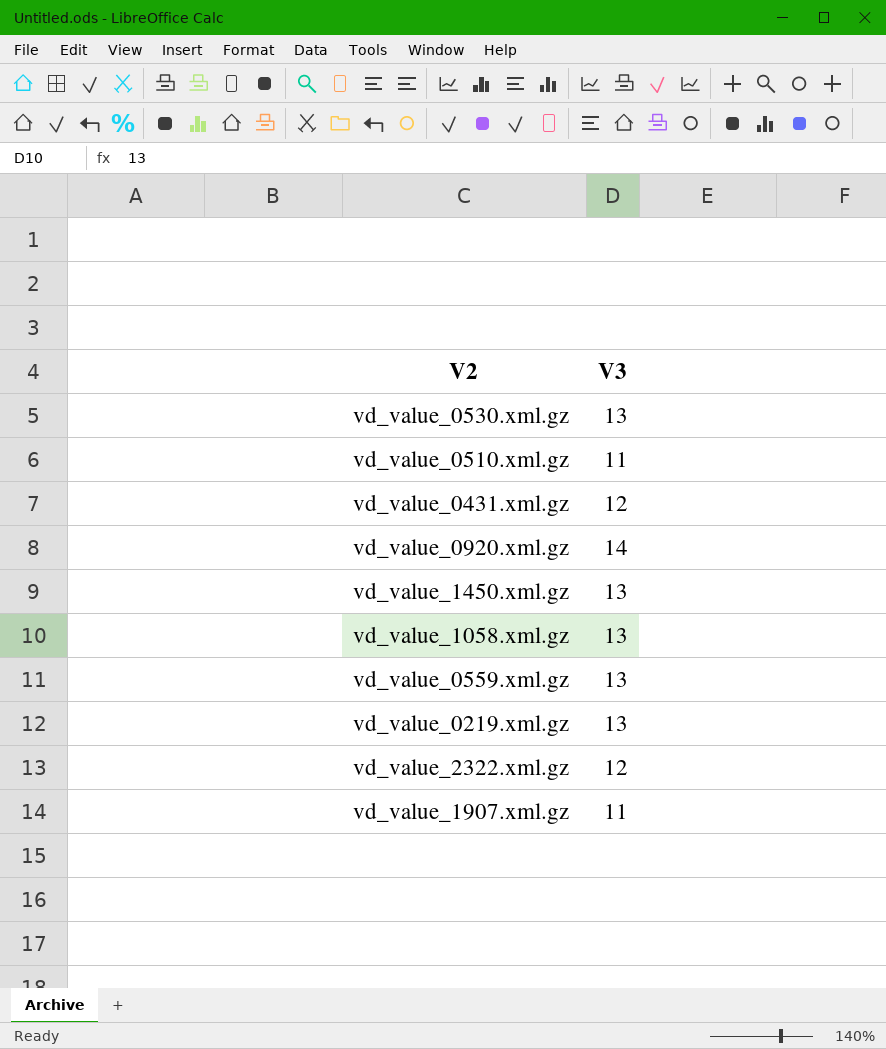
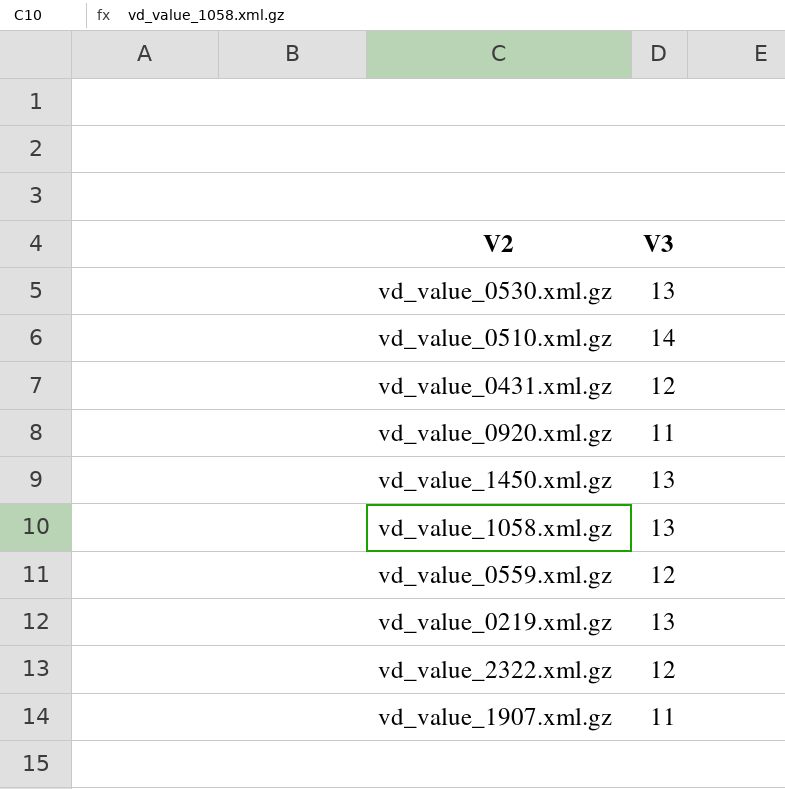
vd_value_0510.xml.gz | V3: 11 -> 14
vd_value_0920.xml.gz | V3: 14 -> 11
vd_value_0559.xml.gz | V3: 13 -> 12

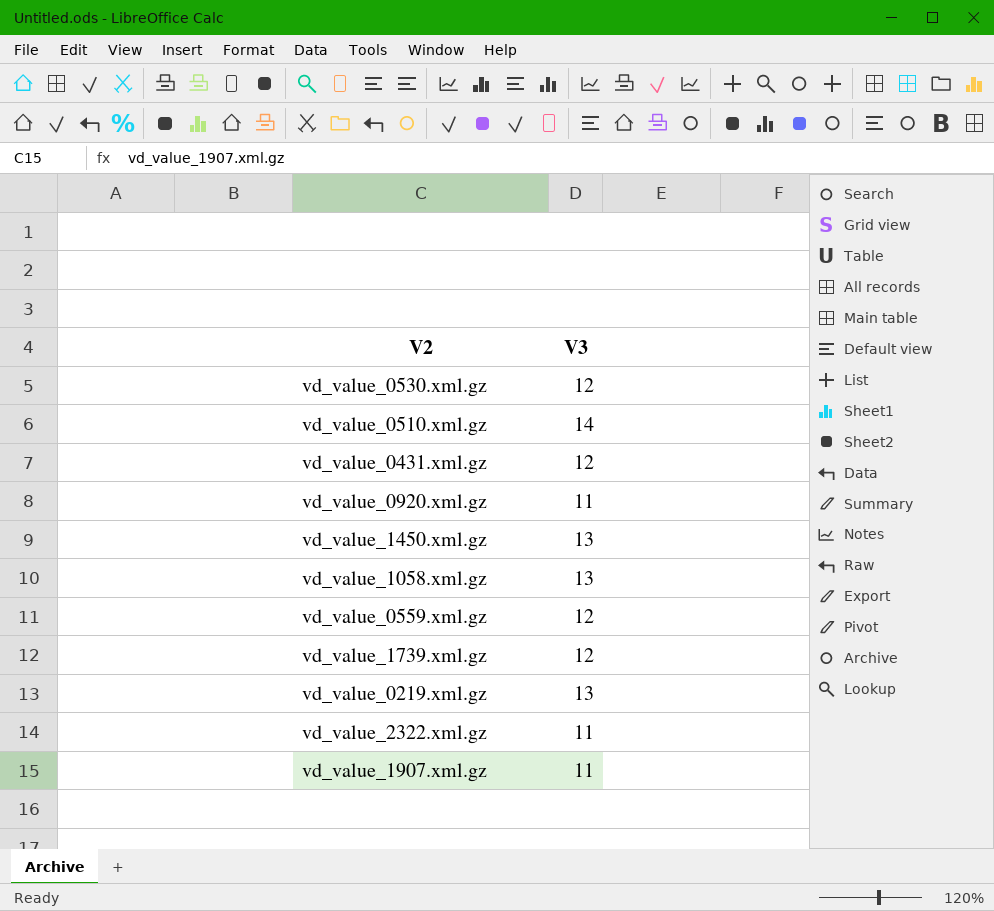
vd_value_0530.xml.gz | V3: 13 -> 12
row vd_value_1739.xml.gz: none -> 12
vd_value_2322.xml.gz | V3: 12 -> 11

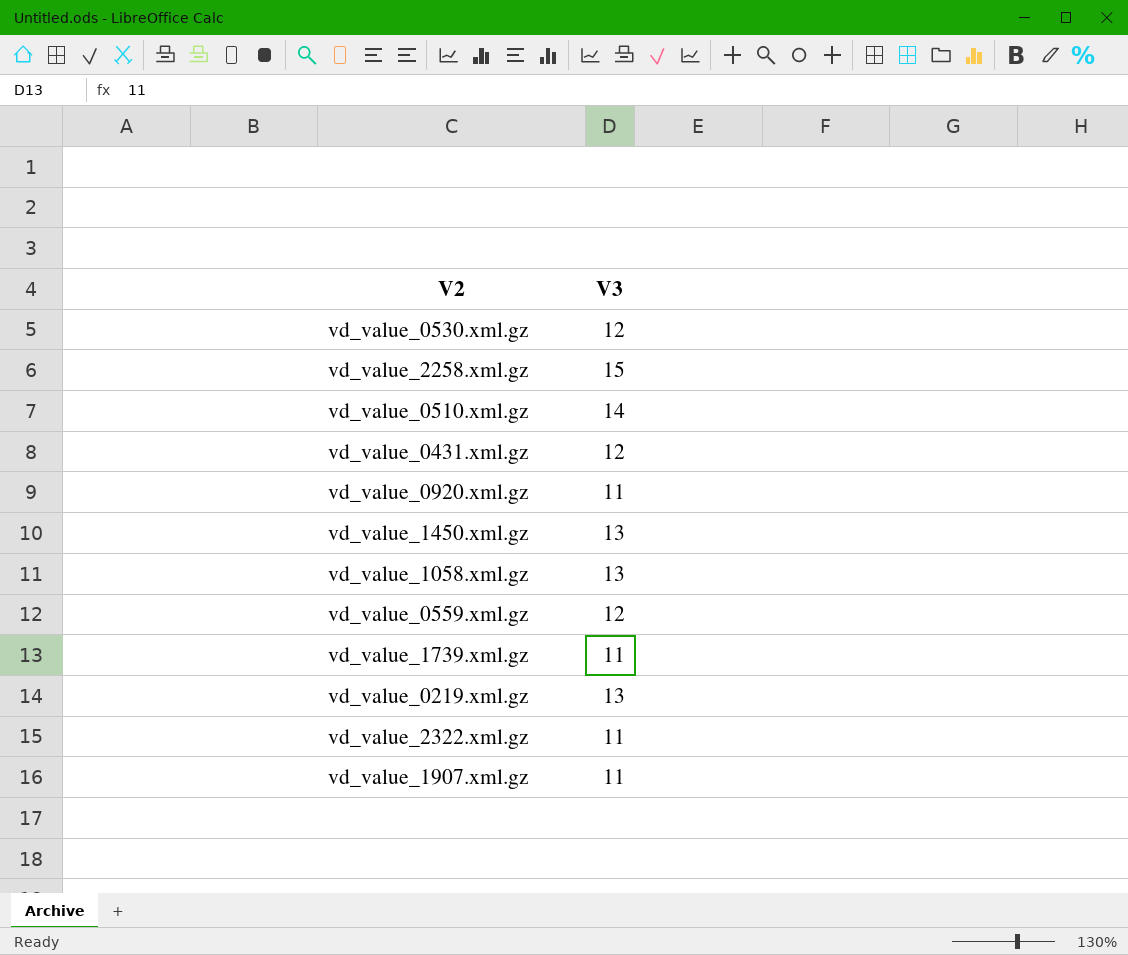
row vd_value_2258.xml.gz: none -> 15
vd_value_1739.xml.gz | V3: 12 -> 11

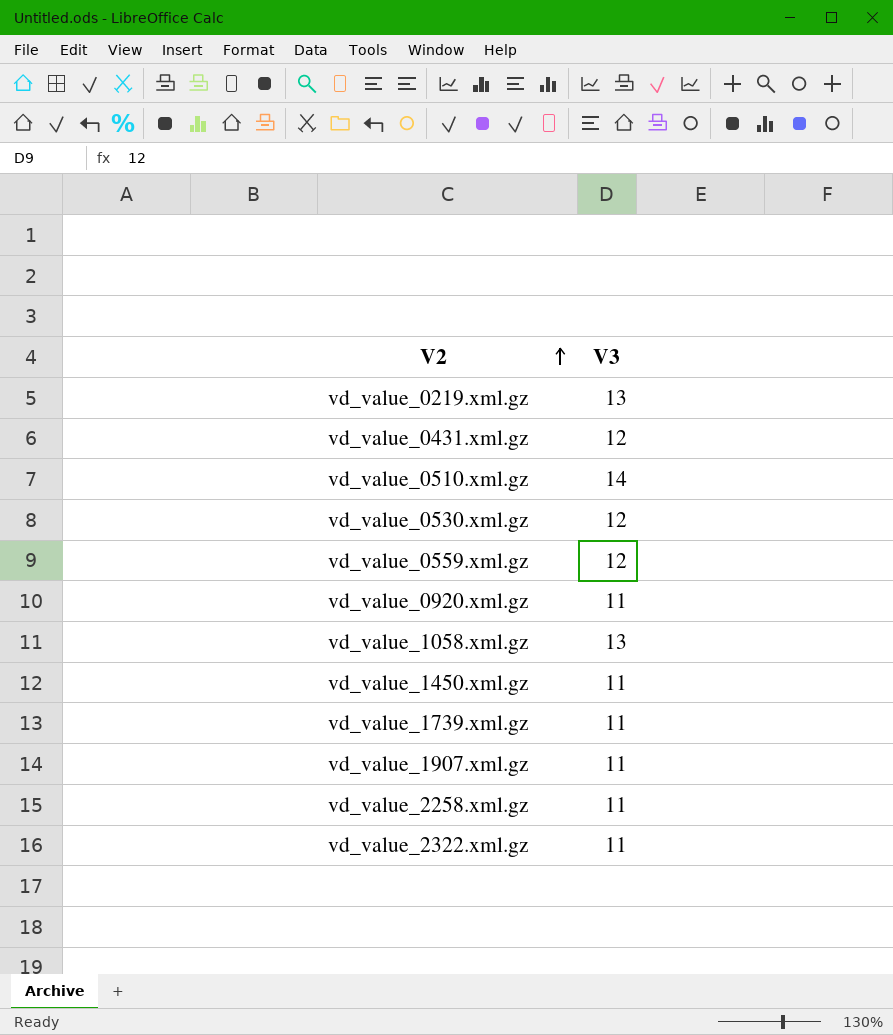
row order: none -> V2 ascending
vd_value_1450.xml.gz | V3: 13 -> 11
vd_value_2258.xml.gz | V3: 15 -> 11

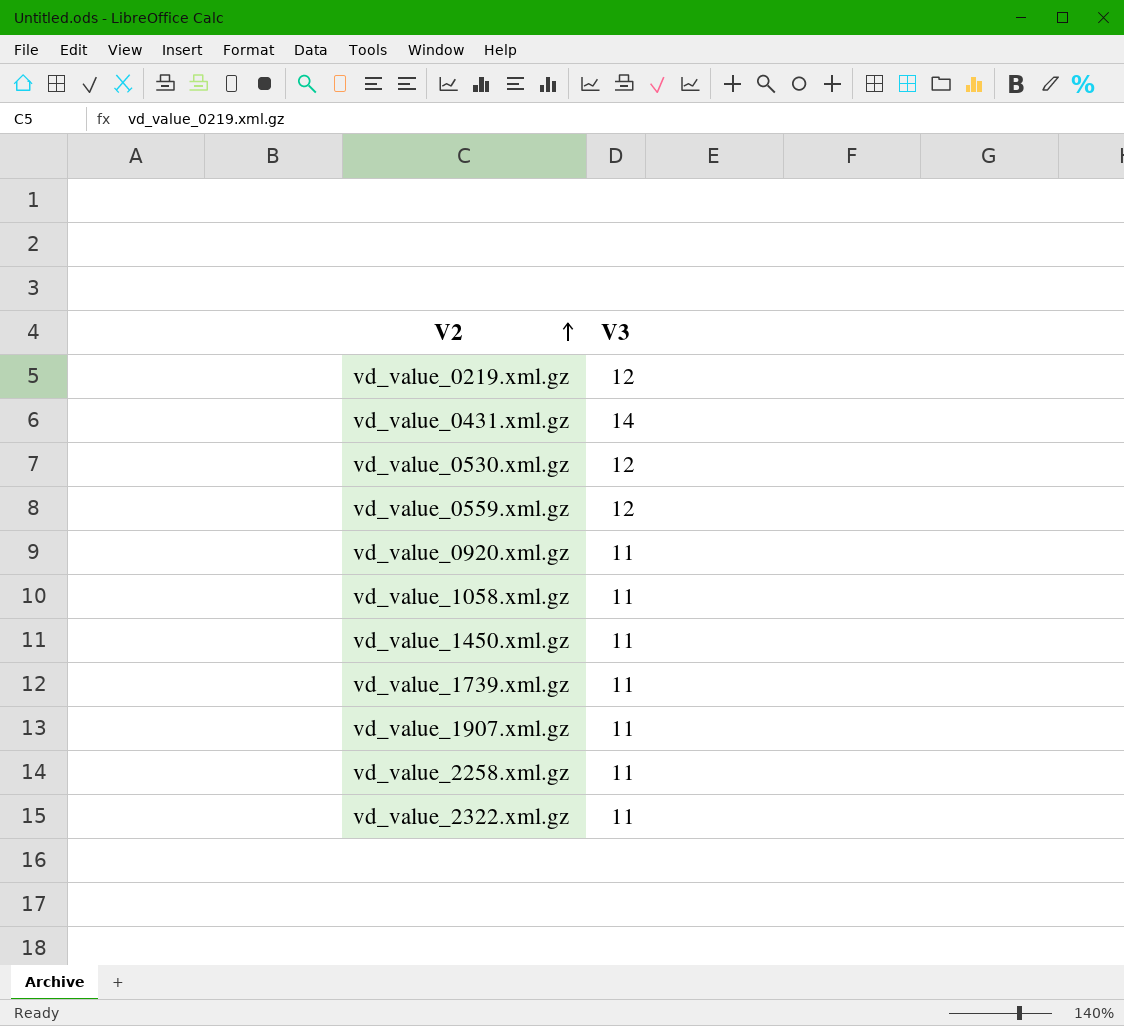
row vd_value_0510.xml.gz: 14 -> none
vd_value_0219.xml.gz | V3: 13 -> 12
vd_value_0431.xml.gz | V3: 12 -> 14
vd_value_1058.xml.gz | V3: 13 -> 11

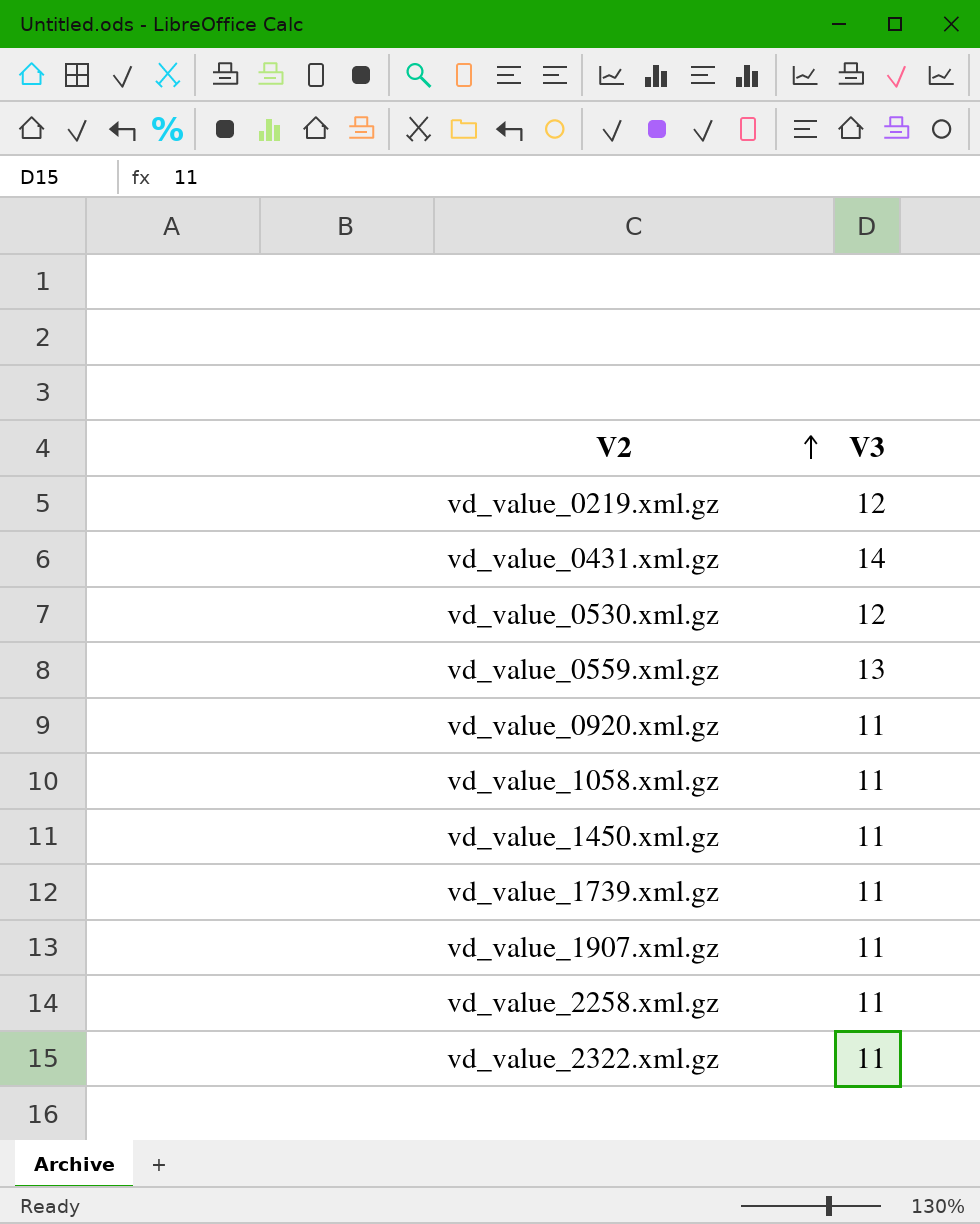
vd_value_0559.xml.gz | V3: 12 -> 13

